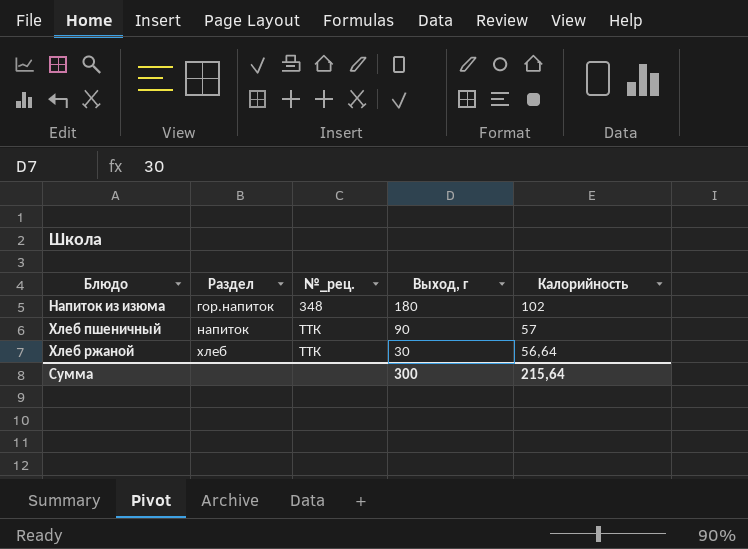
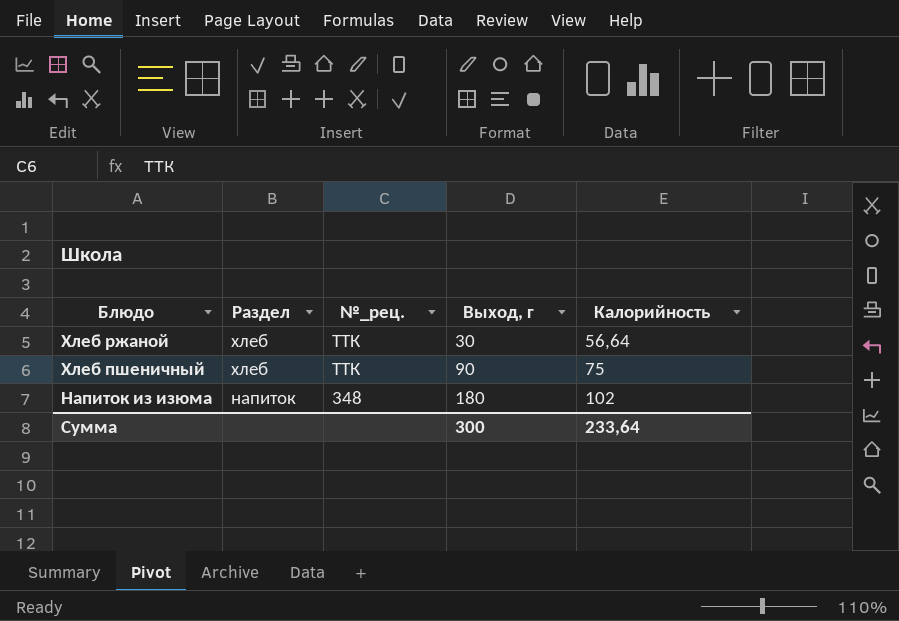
row order: Блюдо ascending -> Блюдо descending
Хлеб пшеничный | Раздел: напиток -> хлеб
Хлеб пшеничный | Калорийность: 57 -> 75
Напиток из изюма | Раздел: гор.напиток -> напиток
Сумма | Калорийность: 215,64 -> 233,64

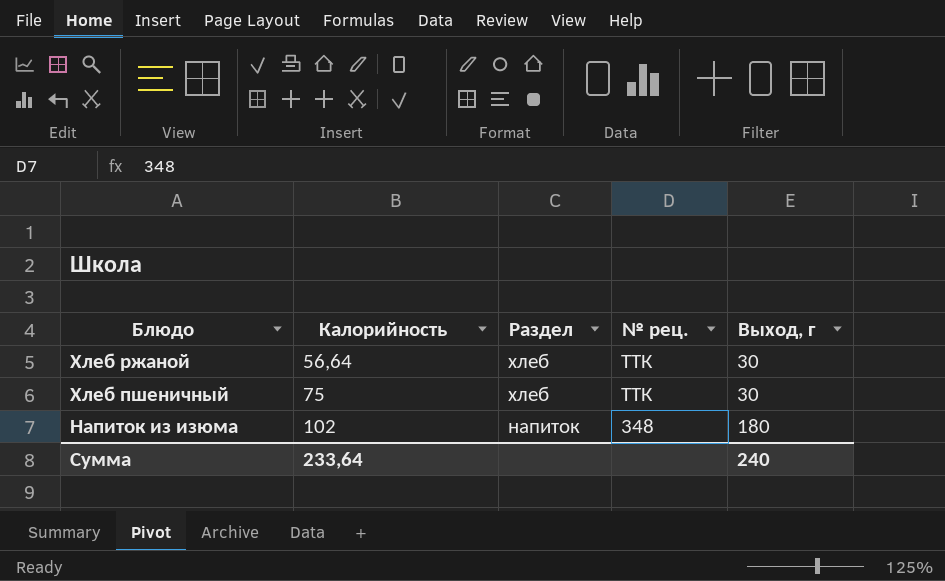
column Калорийность | position: 5 -> 2
column name: №_рец. -> № рец.
Хлеб пшеничный | Выход, г: 90 -> 30
Сумма | Выход, г: 300 -> 240

